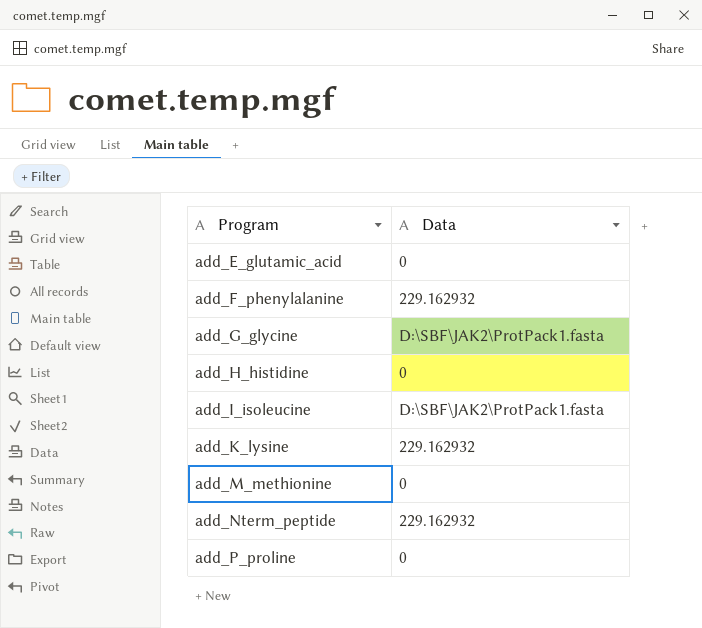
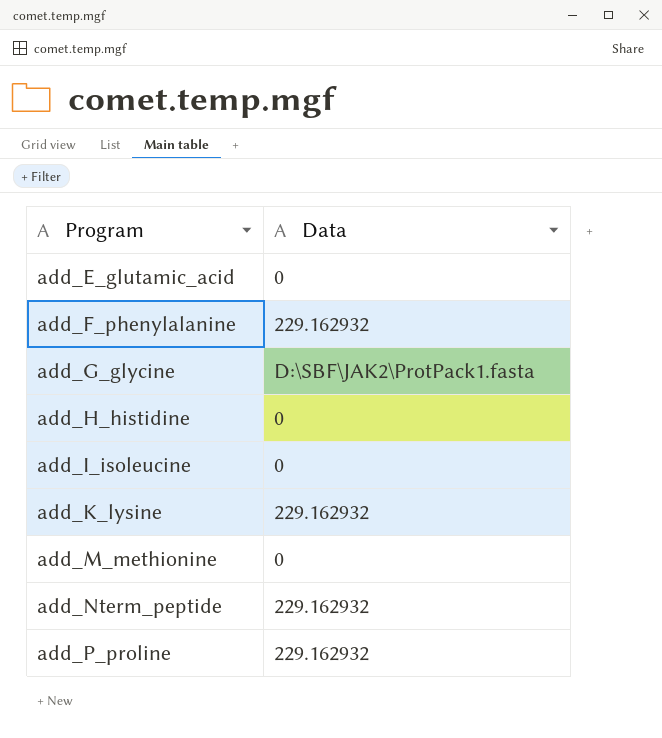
add_I_isoleucine | Data: D:\SBF\JAK2\ProtPack1.fasta -> 0
add_P_proline | Data: 0 -> 229.162932

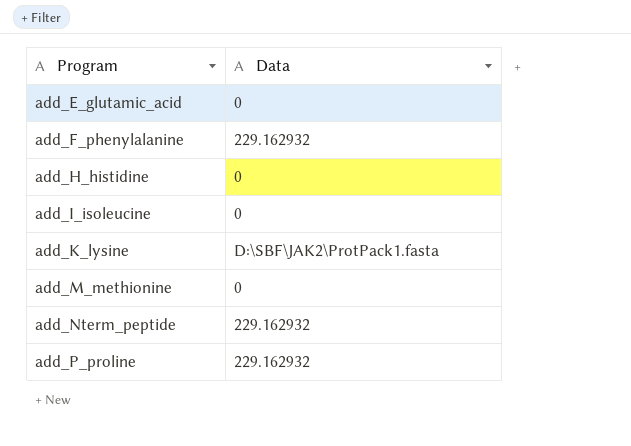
row add_G_glycine: D:\SBF\JAK2\ProtPack1.fasta -> none
add_K_lysine | Data: 229.162932 -> D:\SBF\JAK2\ProtPack1.fasta

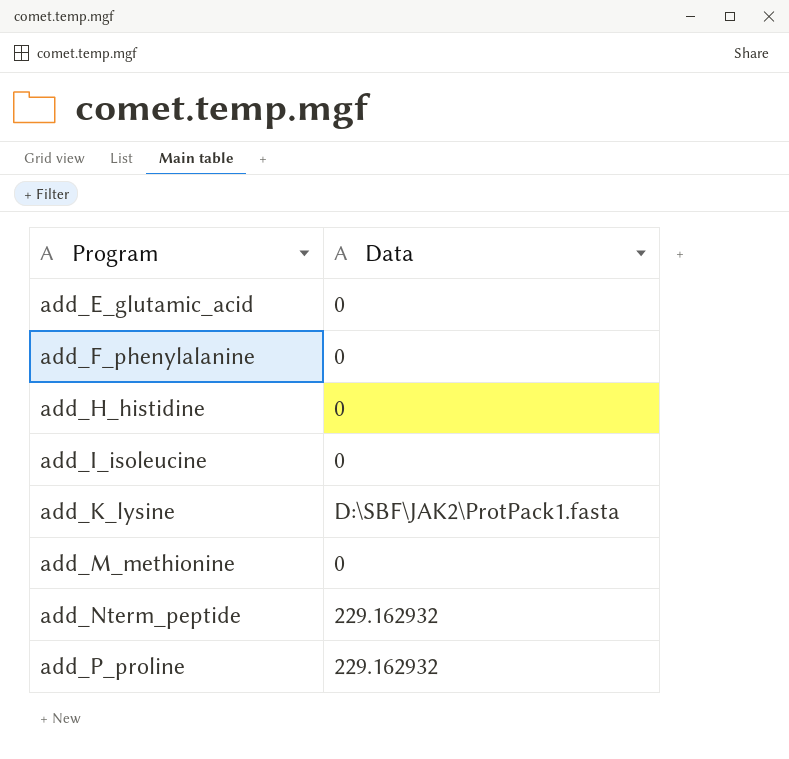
add_F_phenylalanine | Data: 229.162932 -> 0

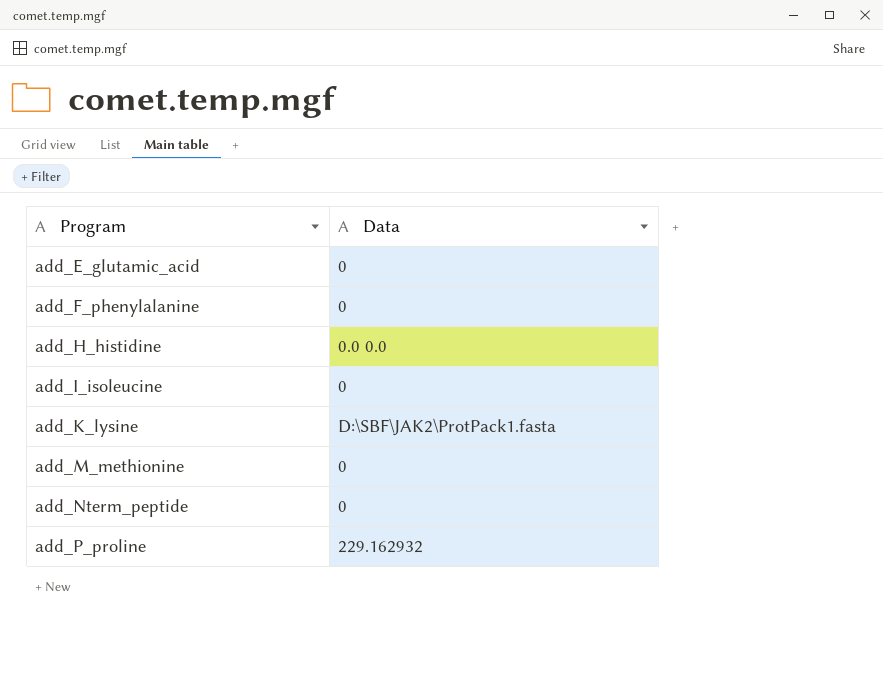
add_H_histidine | Data: 0 -> 0.0 0.0
add_Nterm_peptide | Data: 229.162932 -> 0

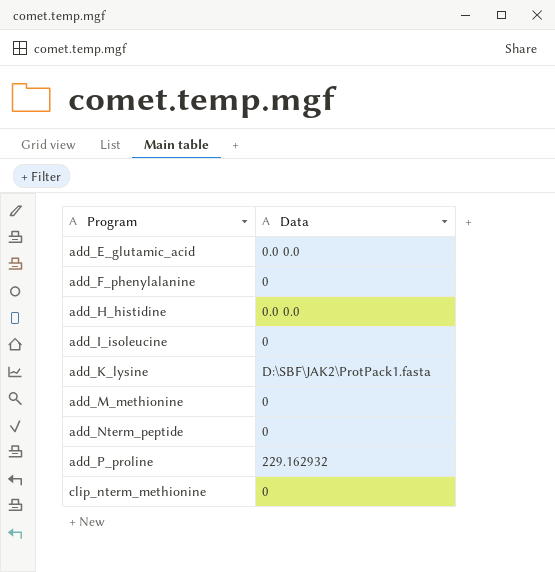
add_E_glutamic_acid | Data: 0 -> 0.0 0.0
row clip_nterm_methionine: none -> 0

